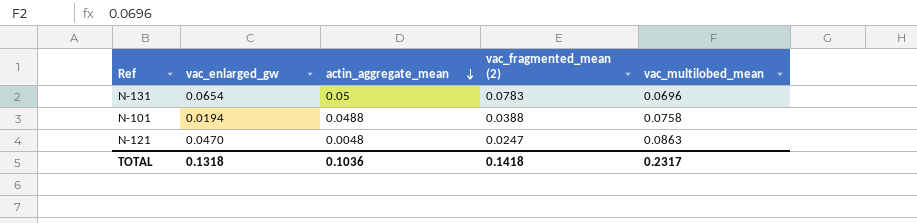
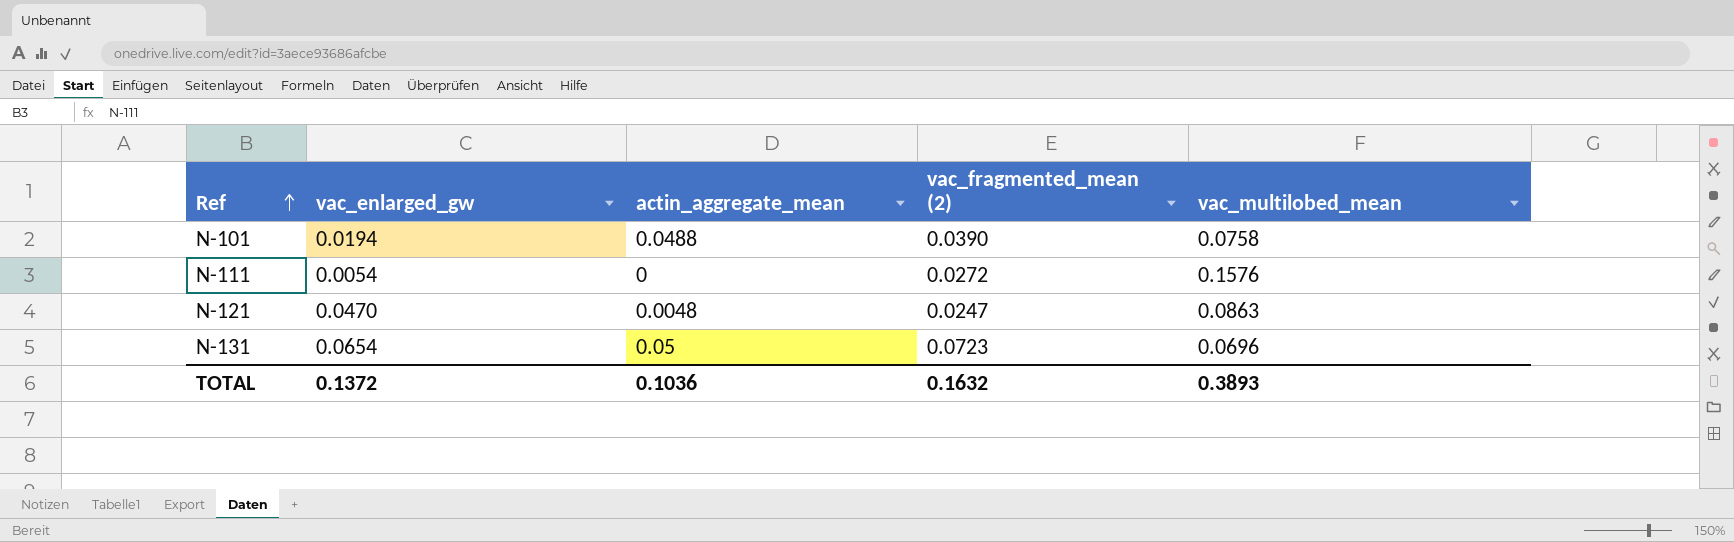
row order: actin_aggregate_mean descending -> Ref ascending
N-101 | vac_fragmented_mean (2): 0.0388 -> 0.0390
row N-111: none -> 0.0054 | 0 | 0.0272 | 0.1576
N-131 | vac_fragmented_mean (2): 0.0783 -> 0.0723
TOTAL | vac_enlarged_gw: 0.1318 -> 0.1372
TOTAL | vac_fragmented_mean (2): 0.1418 -> 0.1632
TOTAL | vac_multilobed_mean: 0.2317 -> 0.3893

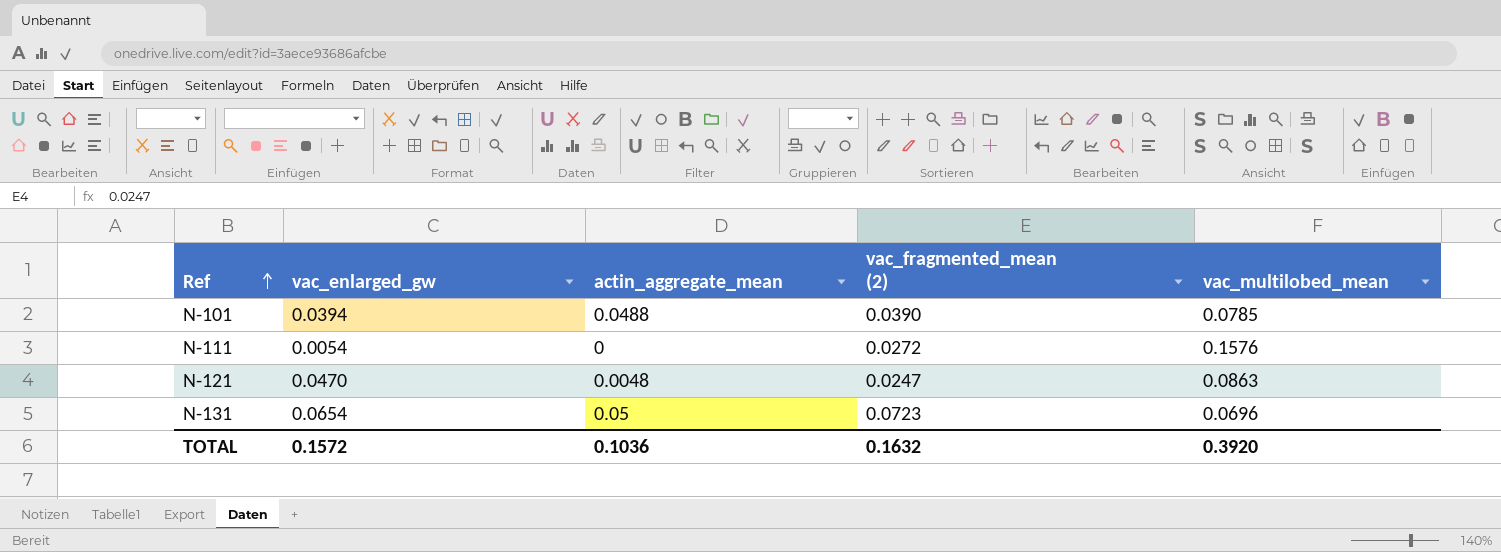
N-101 | vac_enlarged_gw: 0.0194 -> 0.0394
N-101 | vac_multilobed_mean: 0.0758 -> 0.0785
TOTAL | vac_enlarged_gw: 0.1372 -> 0.1572
TOTAL | vac_multilobed_mean: 0.3893 -> 0.3920

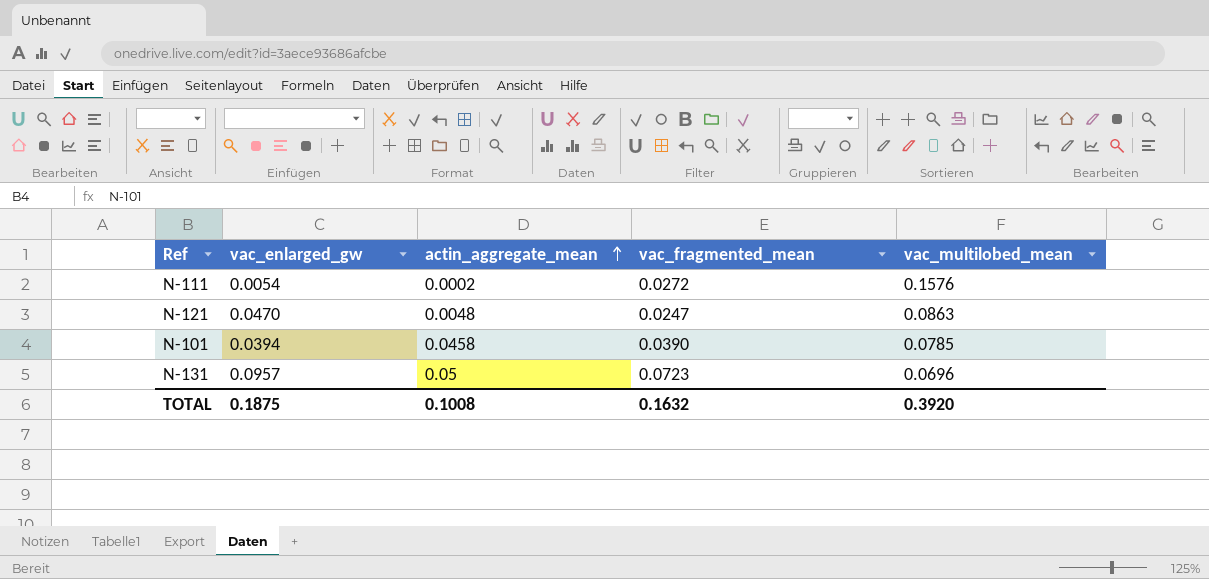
row order: Ref ascending -> actin_aggregate_mean ascending
column name: vac_fragmented_mean (2) -> vac_fragmented_mean
N-111 | actin_aggregate_mean: 0 -> 0.0002
N-101 | actin_aggregate_mean: 0.0488 -> 0.0458
N-131 | vac_enlarged_gw: 0.0654 -> 0.0957
TOTAL | vac_enlarged_gw: 0.1572 -> 0.1875
TOTAL | actin_aggregate_mean: 0.1036 -> 0.1008

